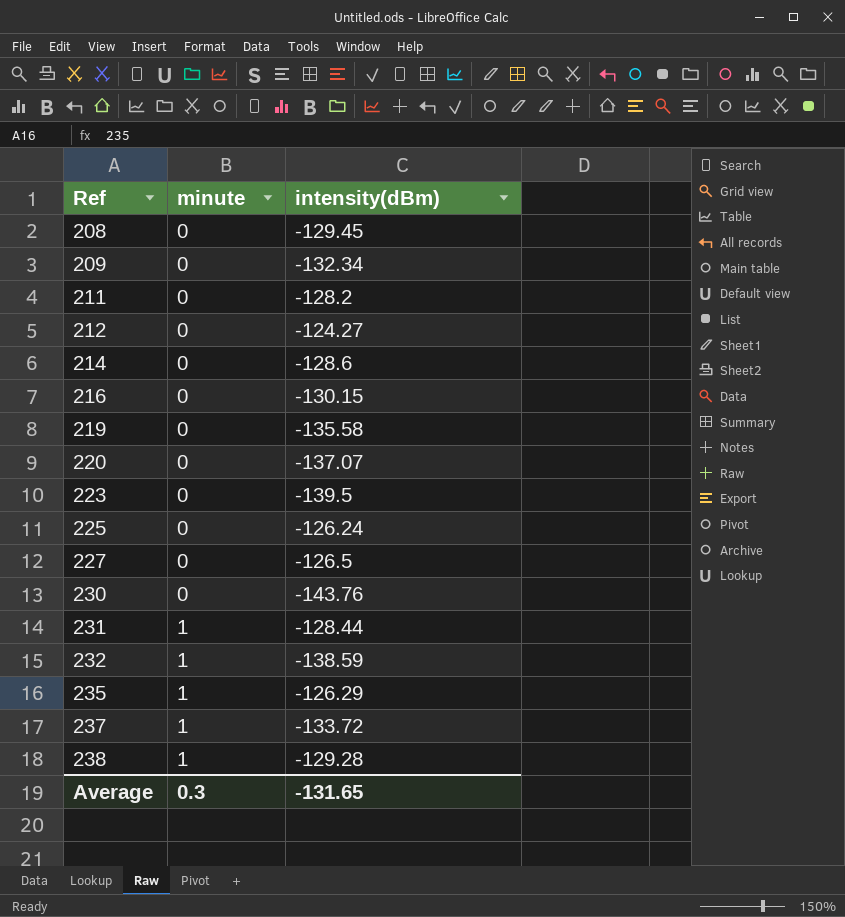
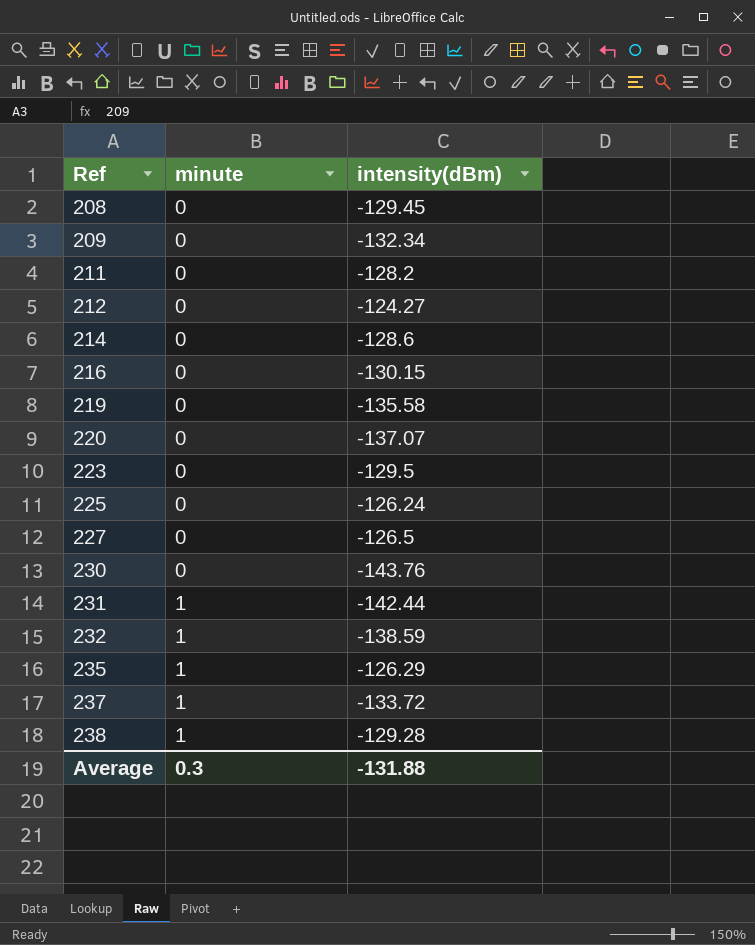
223 | intensity(dBm): -139.5 -> -129.5
231 | intensity(dBm): -128.44 -> -142.44
Average | intensity(dBm): -131.65 -> -131.88

